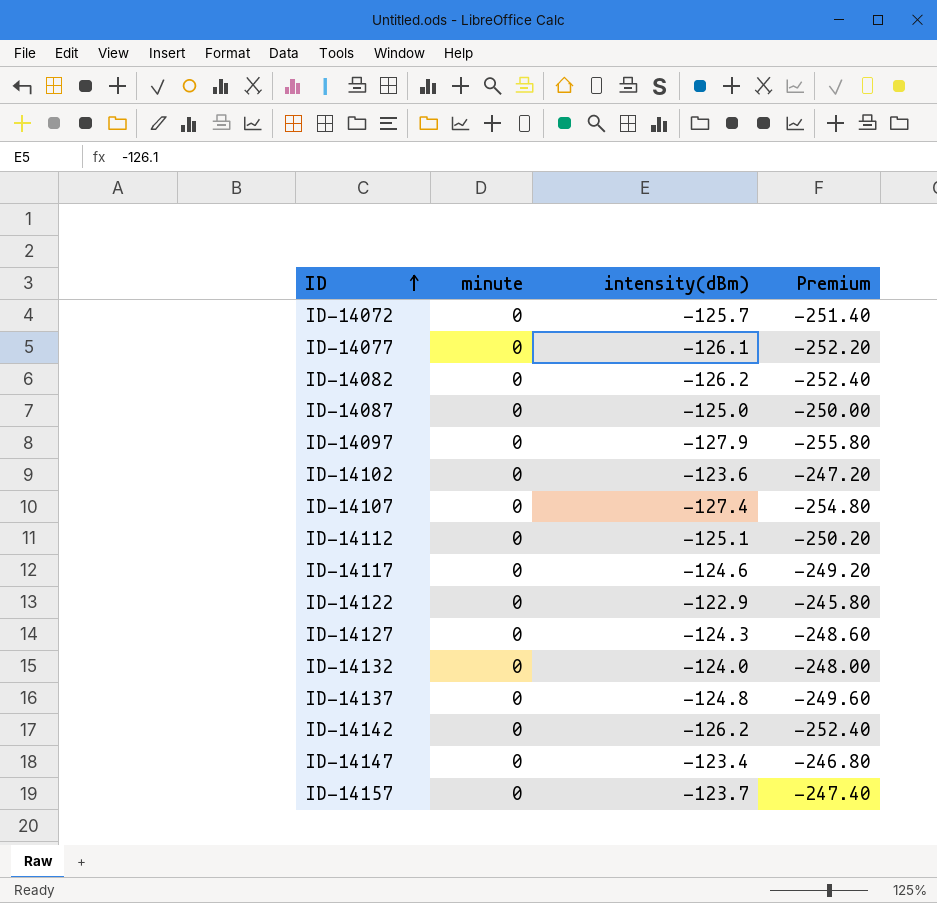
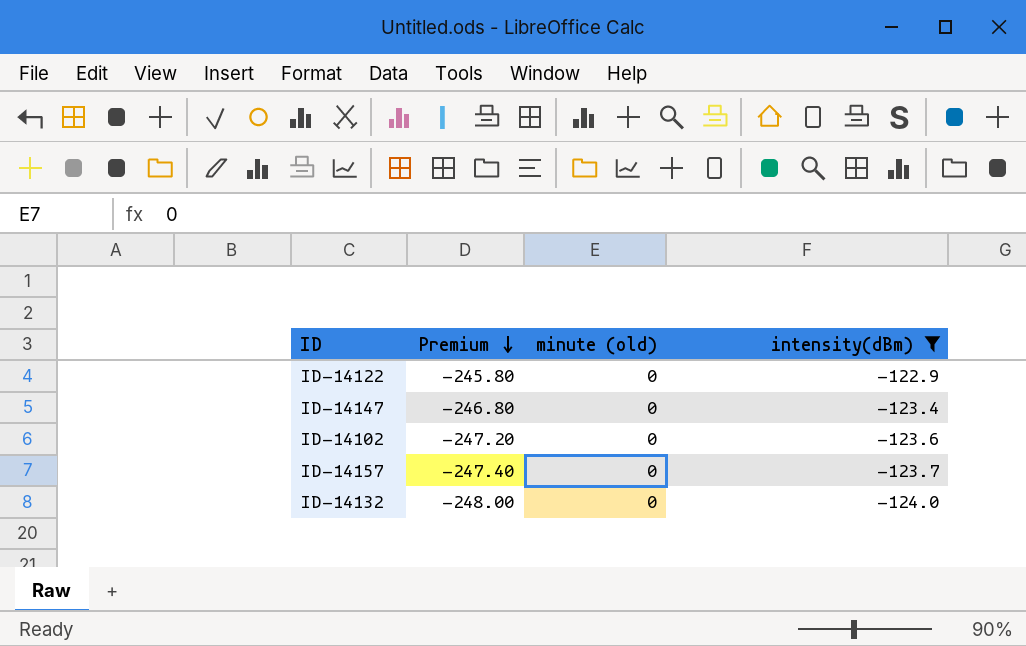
filter: none -> intensity(dBm) >= -124.0
row order: ID ascending -> Premium descending
column Premium | position: 4 -> 2
column name: minute -> minute (old)

